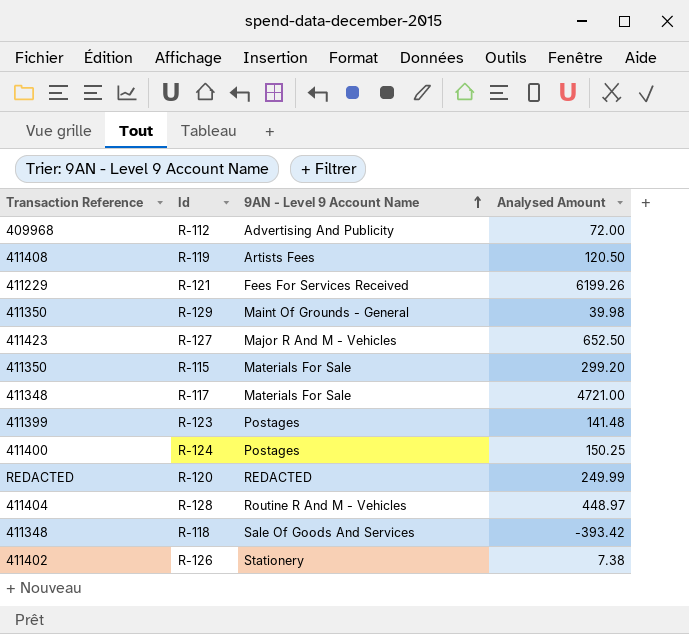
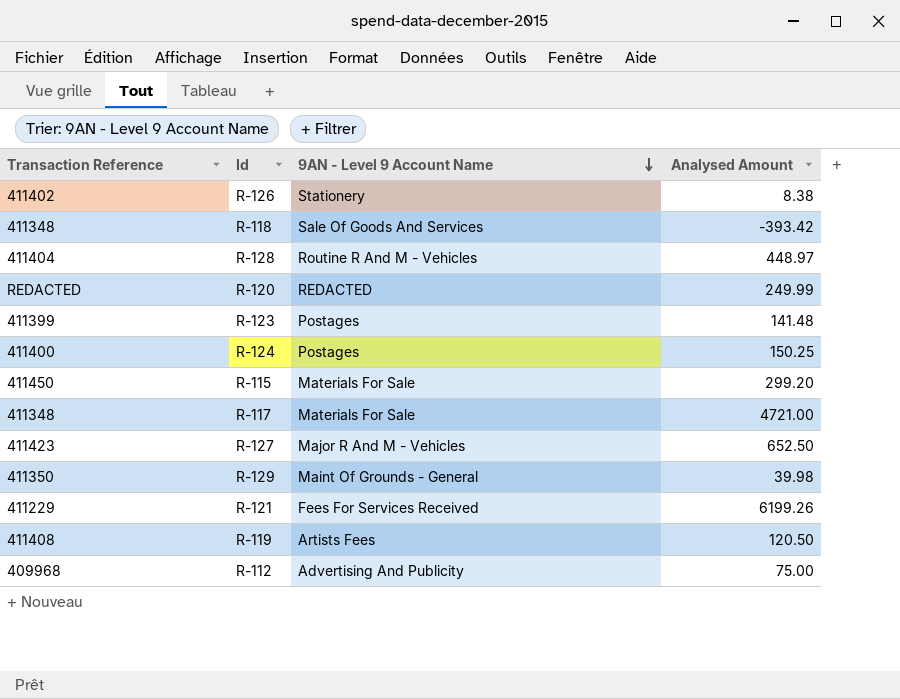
row order: 9AN - Level 9 Account Name ascending -> 9AN - Level 9 Account Name descending
R-126 | Analysed Amount: 7.38 -> 8.38
R-115 | Transaction Reference: 411350 -> 411450
R-112 | Analysed Amount: 72.00 -> 75.00

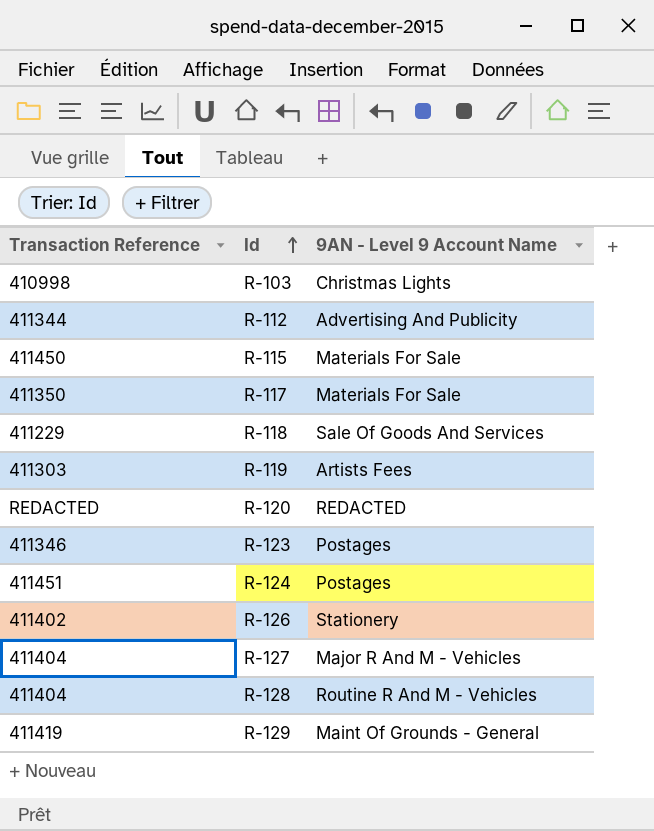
row order: 9AN - Level 9 Account Name descending -> Id ascending
column Analysed Amount | position: 4 -> none
row R-121: 411229 | Fees For Services Received | 6199.26 -> none
row R-103: none -> 410998 | Christmas Lights
R-112 | Transaction Reference: 409968 -> 411344
R-117 | Transaction Reference: 411348 -> 411350
R-118 | Transaction Reference: 411348 -> 411229
R-119 | Transaction Reference: 411408 -> 411303
R-123 | Transaction Reference: 411399 -> 411346
R-124 | Transaction Reference: 411400 -> 411451
R-127 | Transaction Reference: 411423 -> 411404
R-129 | Transaction Reference: 411350 -> 411419

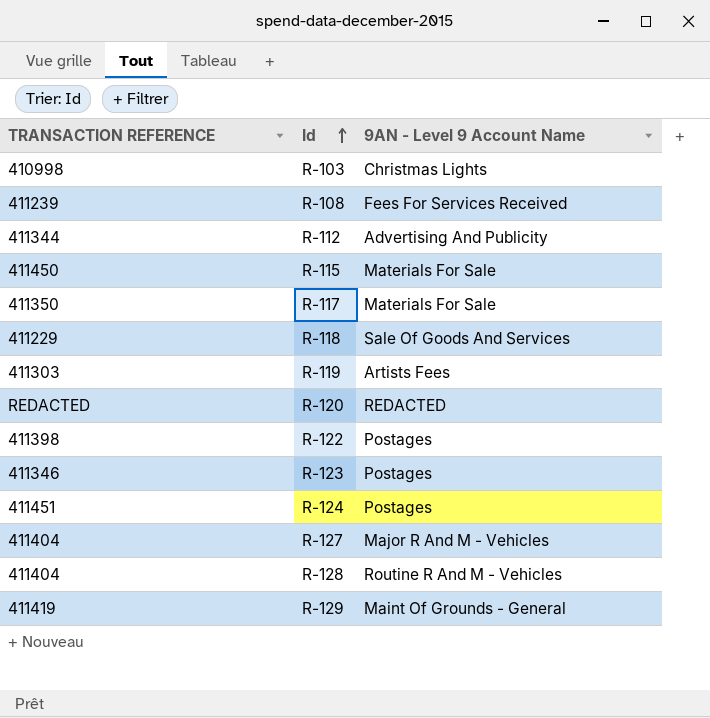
column name: Transaction Reference -> TRANSACTION REFERENCE
row R-126: 411402 | Stationery -> none
row R-108: none -> 411239 | Fees For Services Received
row R-122: none -> 411398 | Postages

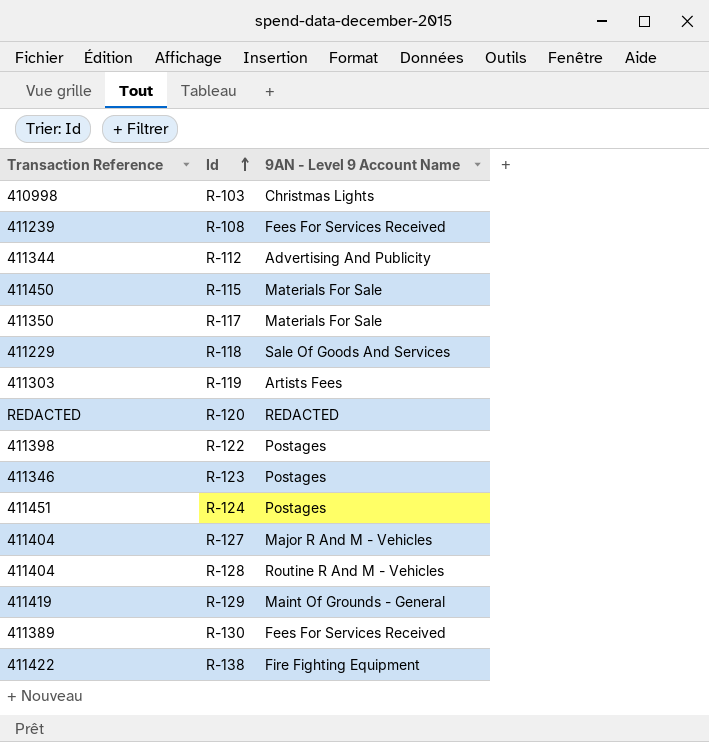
column name: TRANSACTION REFERENCE -> Transaction Reference
row R-130: none -> 411389 | Fees For Services Received
row R-138: none -> 411422 | Fire Fighting Equipment

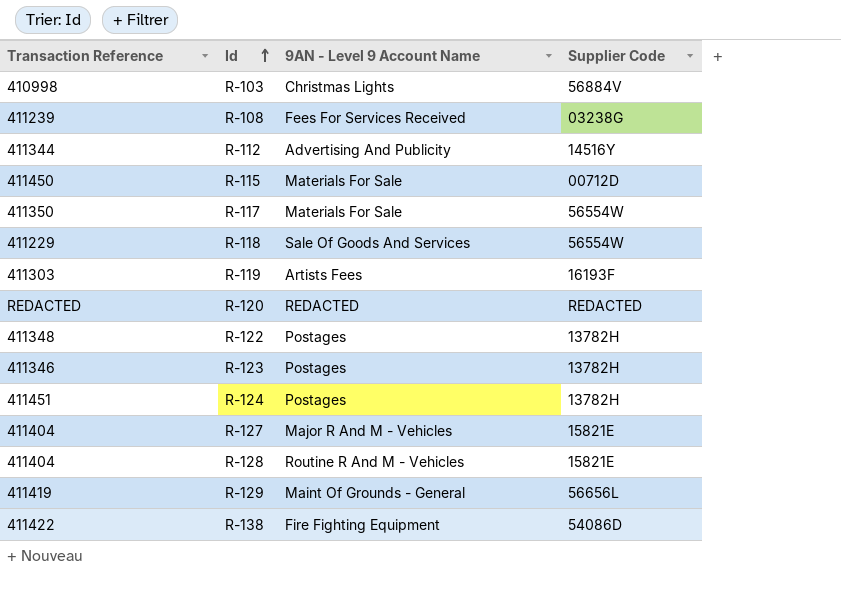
column Supplier Code | position: none -> 4
row R-130: 411389 | Fees For Services Received -> none
R-122 | Transaction Reference: 411398 -> 411348

